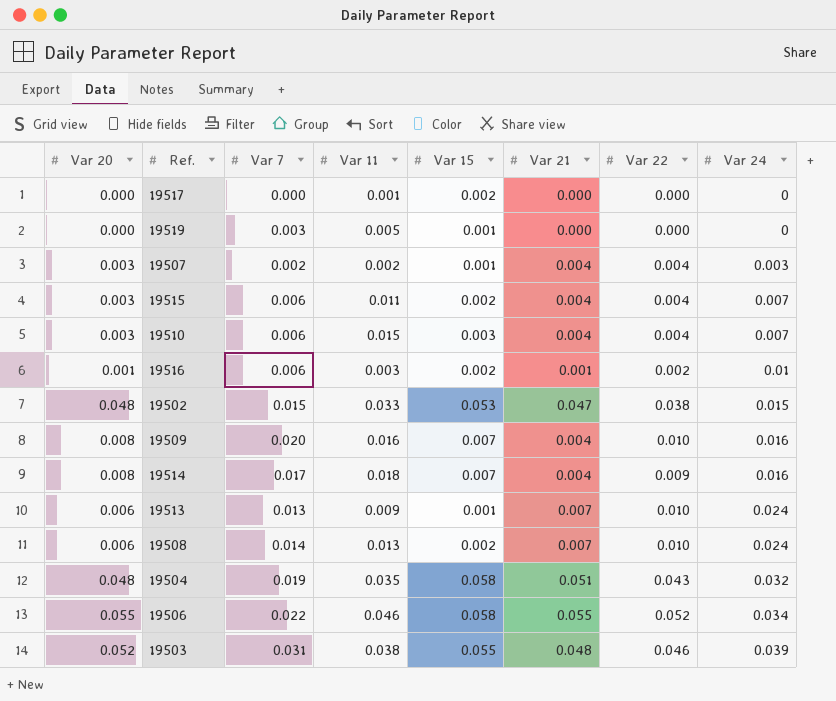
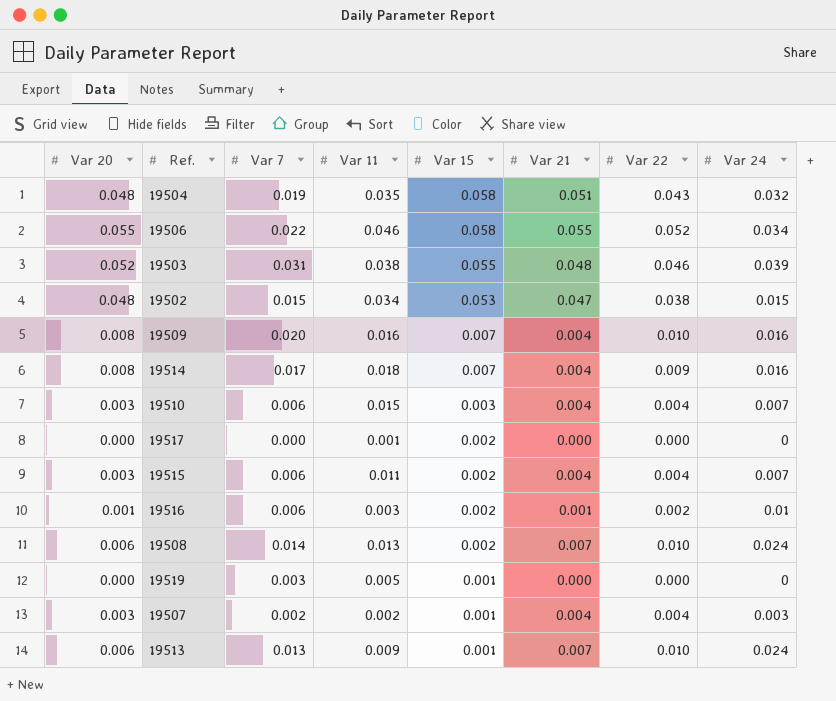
row order: Var 24 ascending -> Var 15 descending
19502 | Var 11: 0.033 -> 0.034

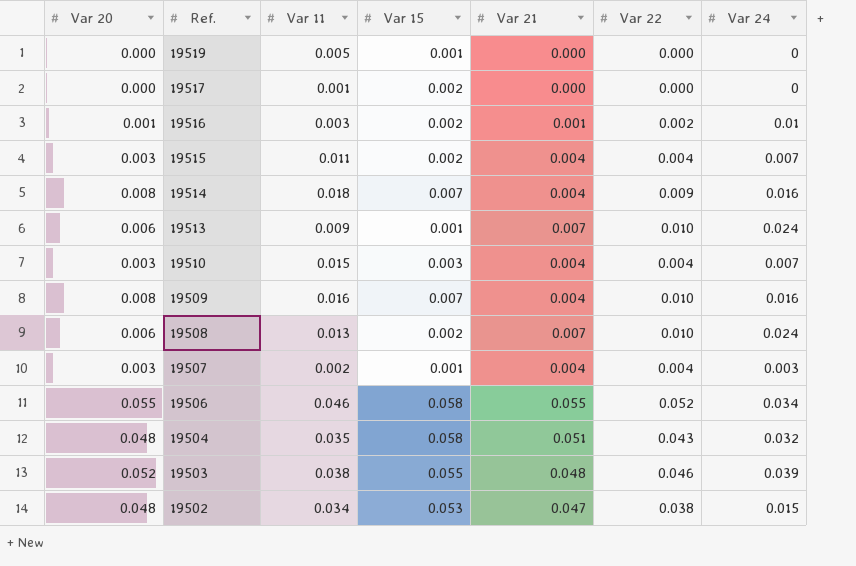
row order: Var 15 descending -> Ref. descending
column Var 7 | position: 3 -> none

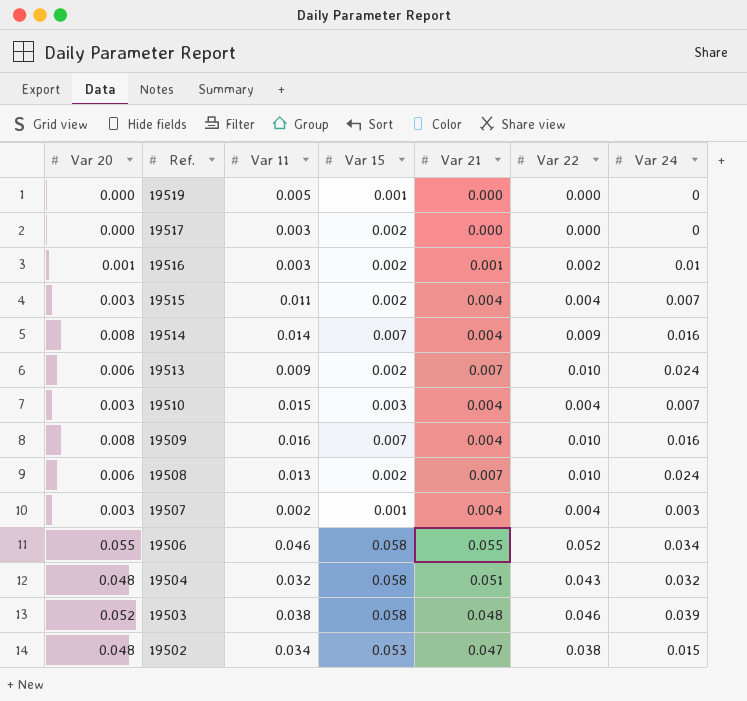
19517 | Var 11: 0.001 -> 0.003
19514 | Var 11: 0.018 -> 0.014
19513 | Var 15: 0.001 -> 0.002
19504 | Var 11: 0.035 -> 0.032
19503 | Var 15: 0.055 -> 0.058

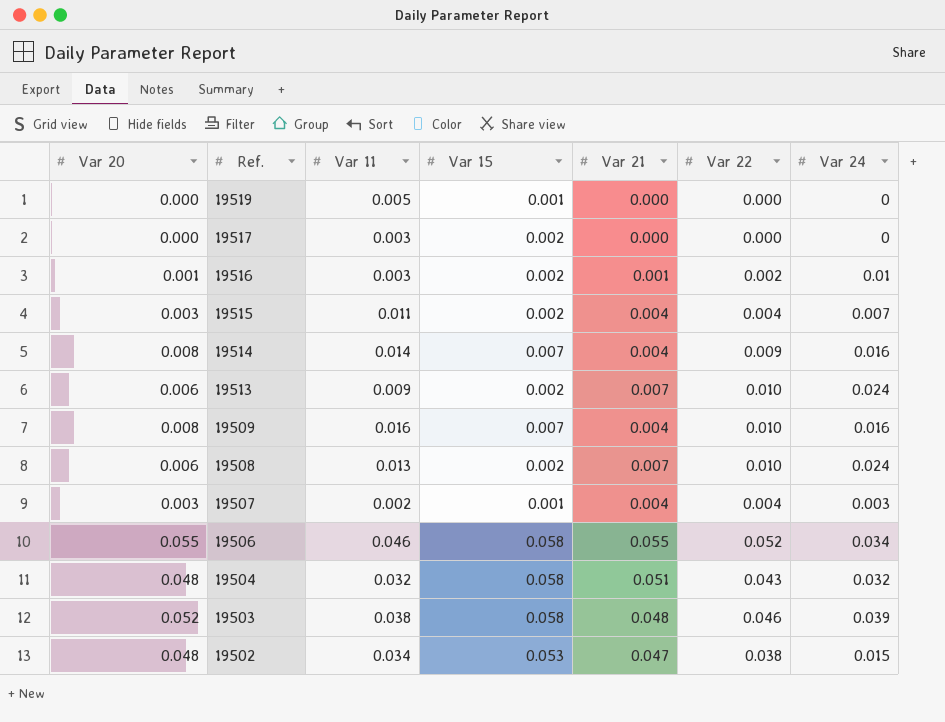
row 19510: 0.003 | 0.015 | 0.003 | 0.004 | 0.004 | 0.007 -> none

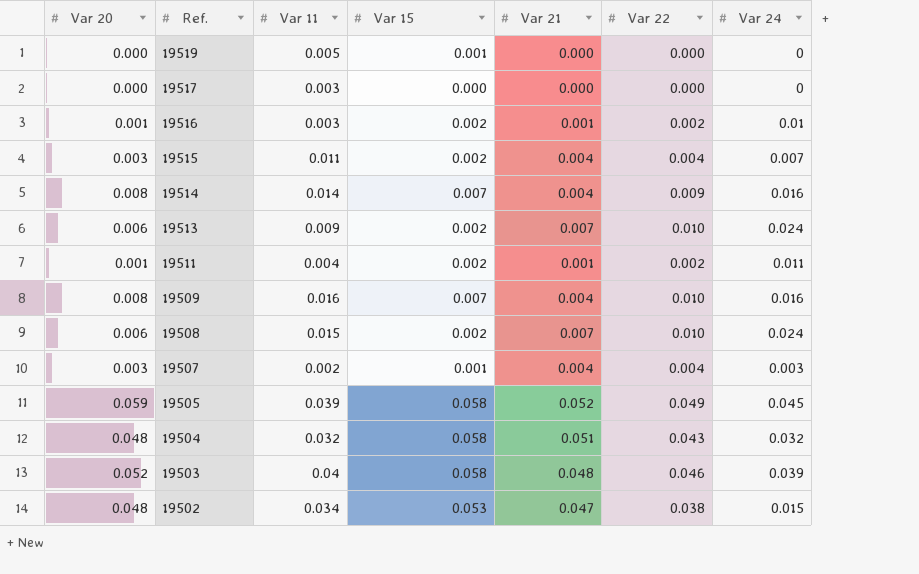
row 19506: 0.055 | 0.046 | 0.058 | 0.055 | 0.052 | 0.034 -> none
19517 | Var 15: 0.002 -> 0.000
row 19511: none -> 0.001 | 0.004 | 0.002 | 0.001 | 0.002 | 0.011
19508 | Var 11: 0.013 -> 0.015
row 19505: none -> 0.059 | 0.039 | 0.058 | 0.052 | 0.049 | 0.045
19503 | Var 11: 0.038 -> 0.04

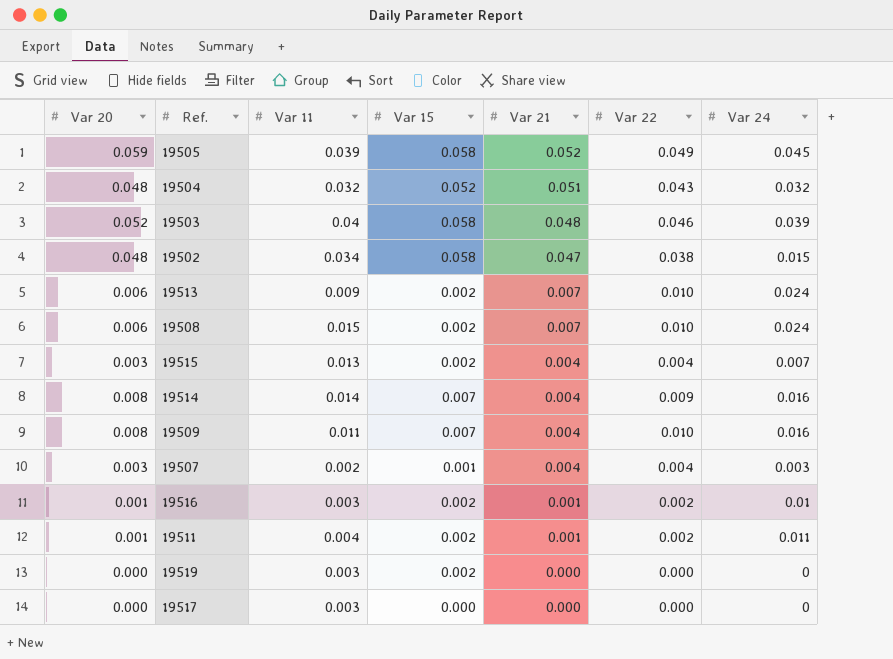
row order: Ref. descending -> Var 21 descending
19504 | Var 15: 0.058 -> 0.052
19502 | Var 15: 0.053 -> 0.058
19515 | Var 11: 0.011 -> 0.013
19509 | Var 11: 0.016 -> 0.011
19519 | Var 11: 0.005 -> 0.003
19519 | Var 15: 0.001 -> 0.002

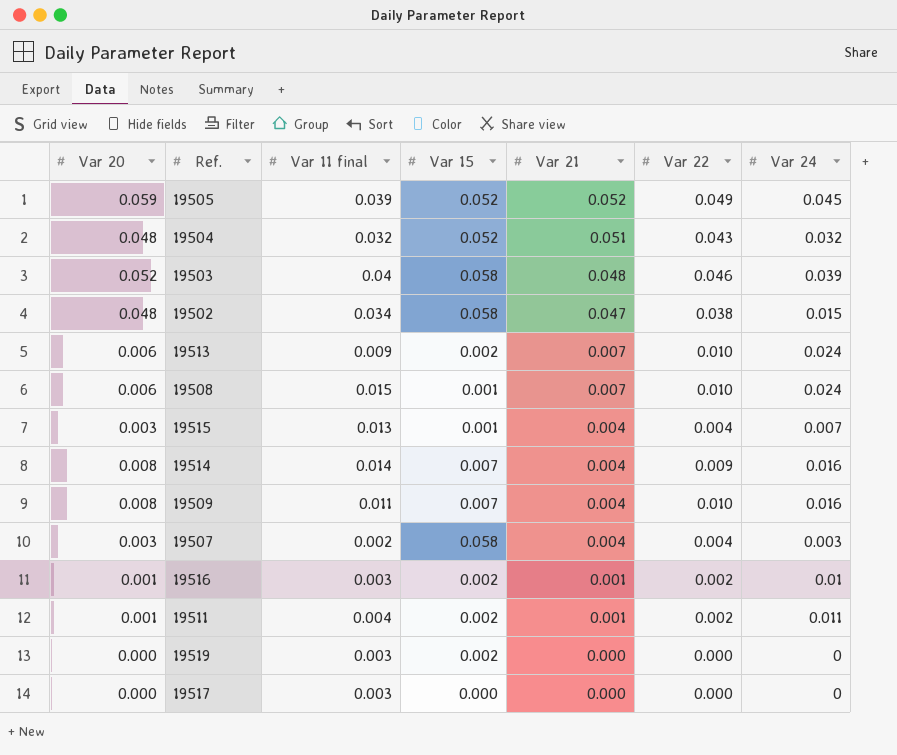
column name: Var 11 -> Var 11 final
19505 | Var 15: 0.058 -> 0.052
19508 | Var 15: 0.002 -> 0.001
19515 | Var 15: 0.002 -> 0.001
19507 | Var 15: 0.001 -> 0.058

